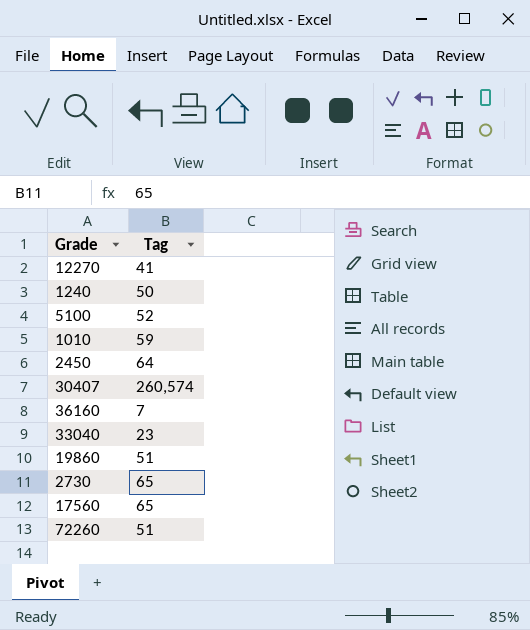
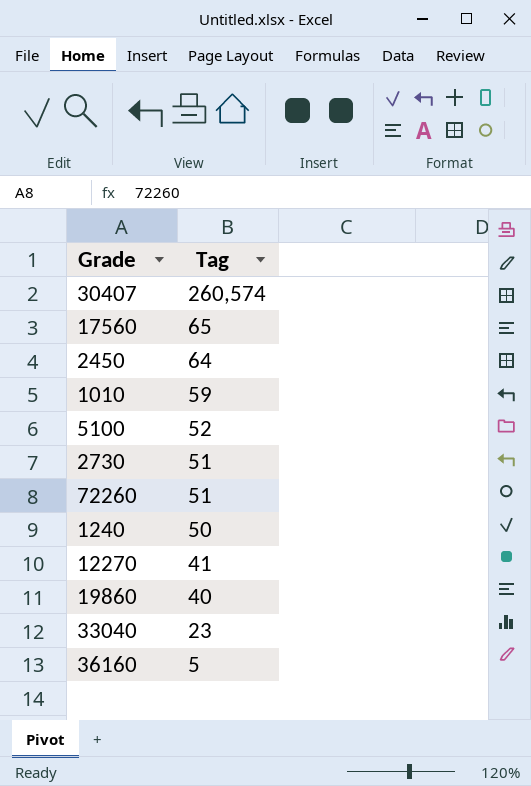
row order: none -> Tag descending
2730 | Tag: 65 -> 51
19860 | Tag: 51 -> 40
36160 | Tag: 7 -> 5

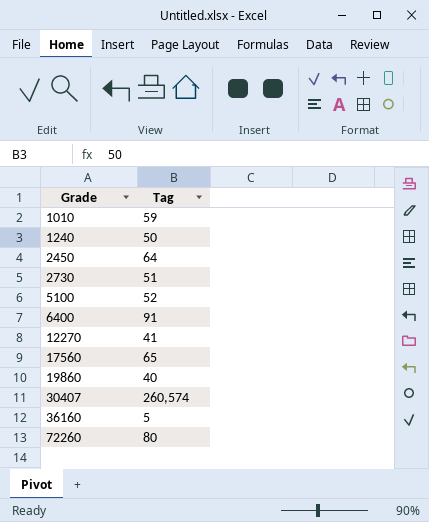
row order: Tag descending -> Grade ascending
row 33040: 23 -> none
row 6400: none -> 91
72260 | Tag: 51 -> 80

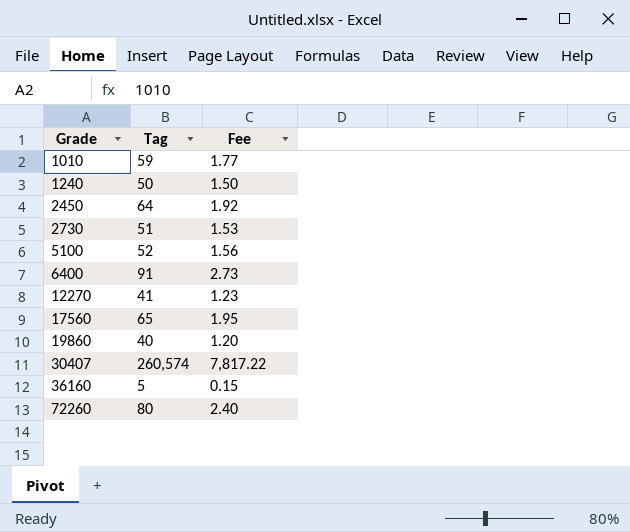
column Fee | formula: none -> [Tag] * 0.03

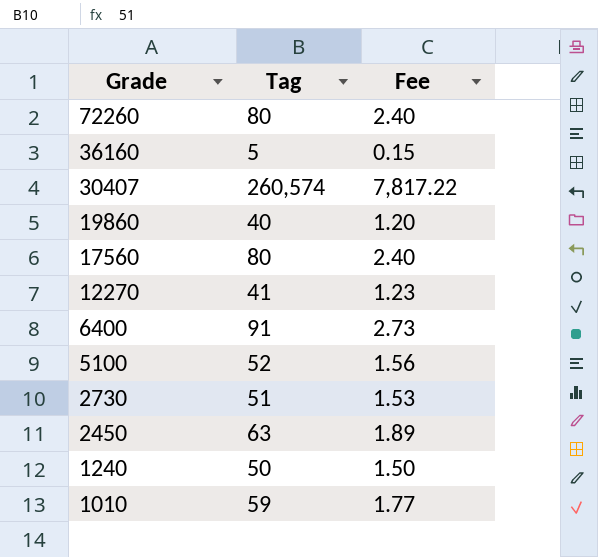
row order: Grade ascending -> Grade descending
17560 | Tag: 65 -> 80
17560 | Fee: 1.95 -> 2.40
2450 | Tag: 64 -> 63
2450 | Fee: 1.92 -> 1.89

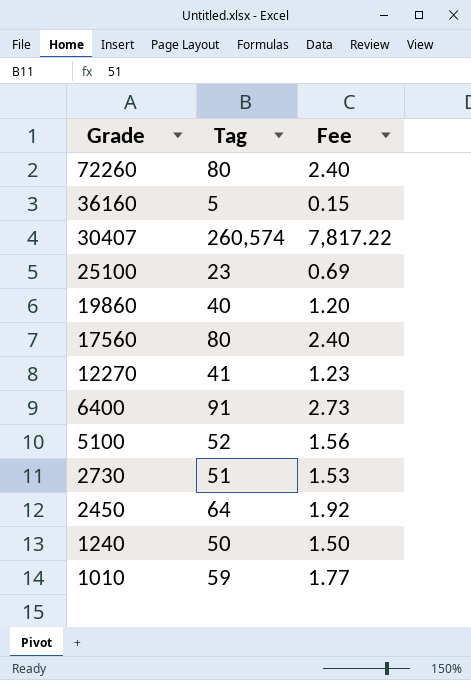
row 25100: none -> 23 | 0.69
2450 | Tag: 63 -> 64
2450 | Fee: 1.89 -> 1.92

